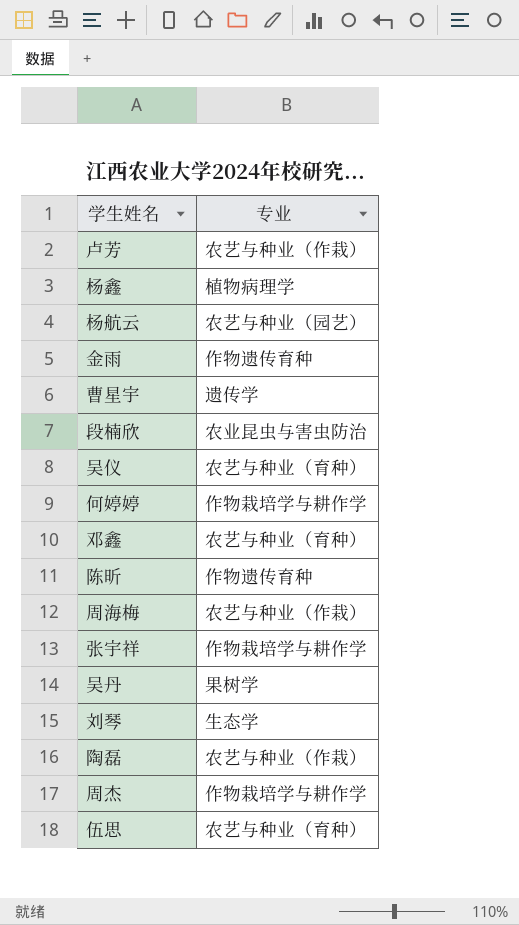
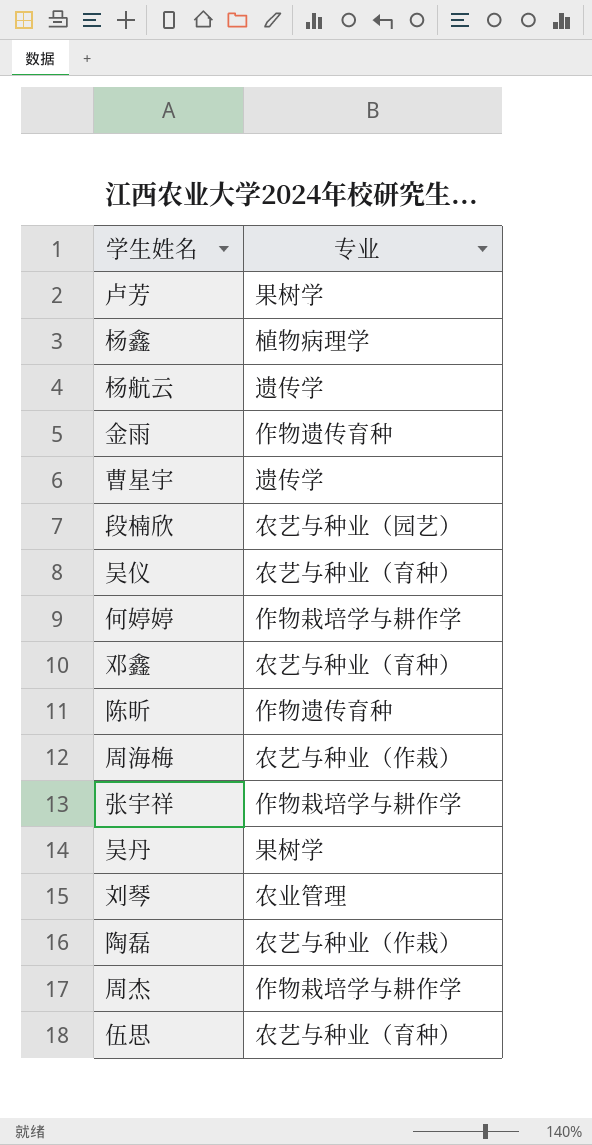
卢芳 | 专业: 农艺与种业（作栽） -> 果树学
杨航云 | 专业: 农艺与种业（园艺） -> 遗传学
段楠欣 | 专业: 农业昆虫与害虫防治 -> 农艺与种业（园艺）
刘琴 | 专业: 生态学 -> 农业管理

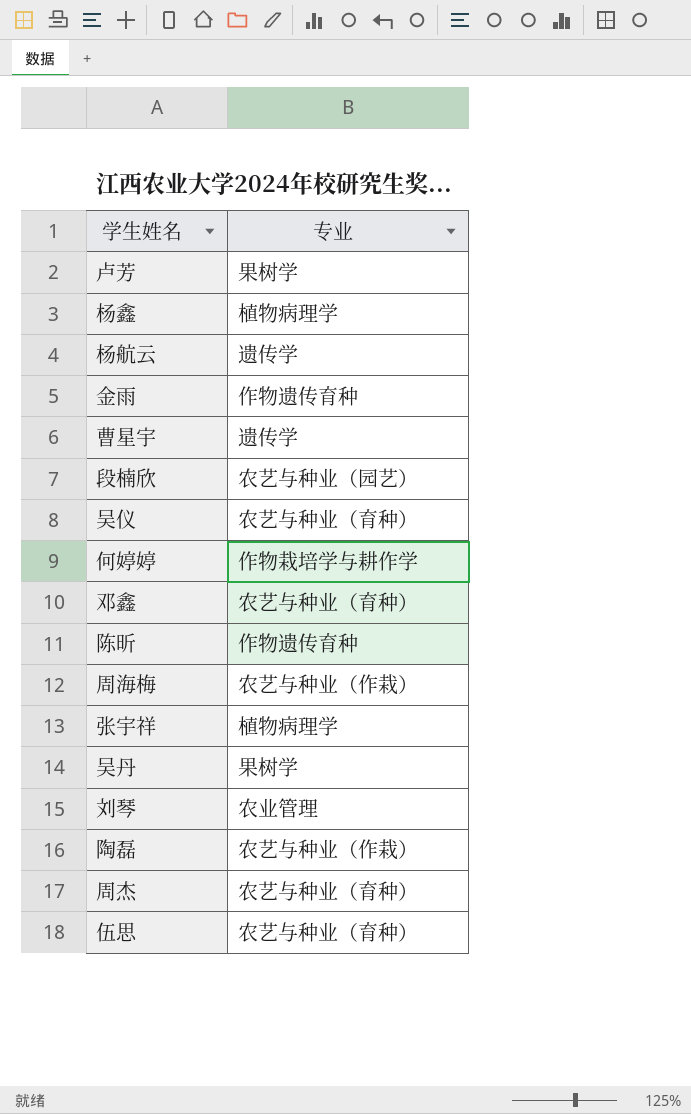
张宇祥 | 专业: 作物栽培学与耕作学 -> 植物病理学
周杰 | 专业: 作物栽培学与耕作学 -> 农艺与种业（育种）

